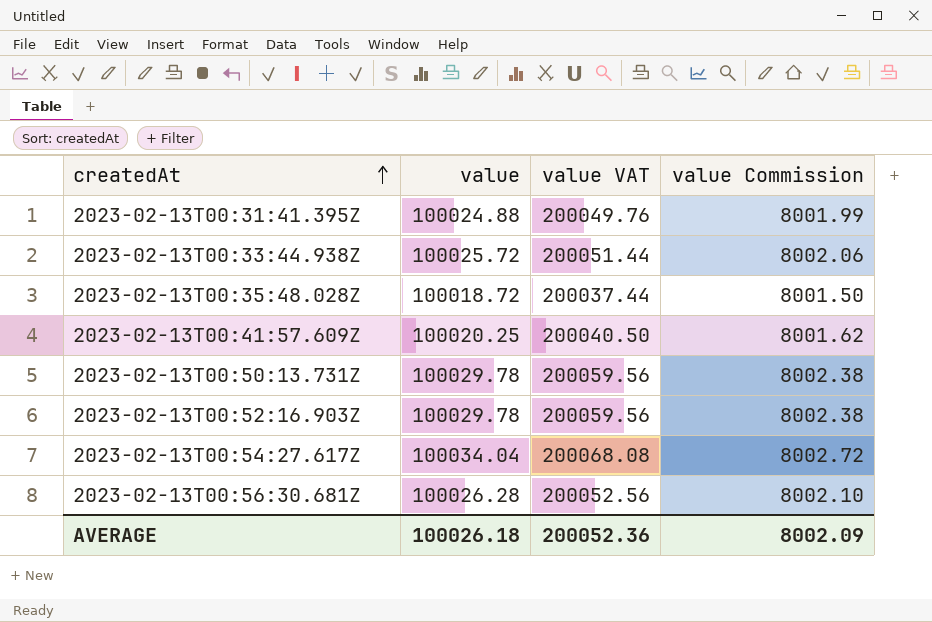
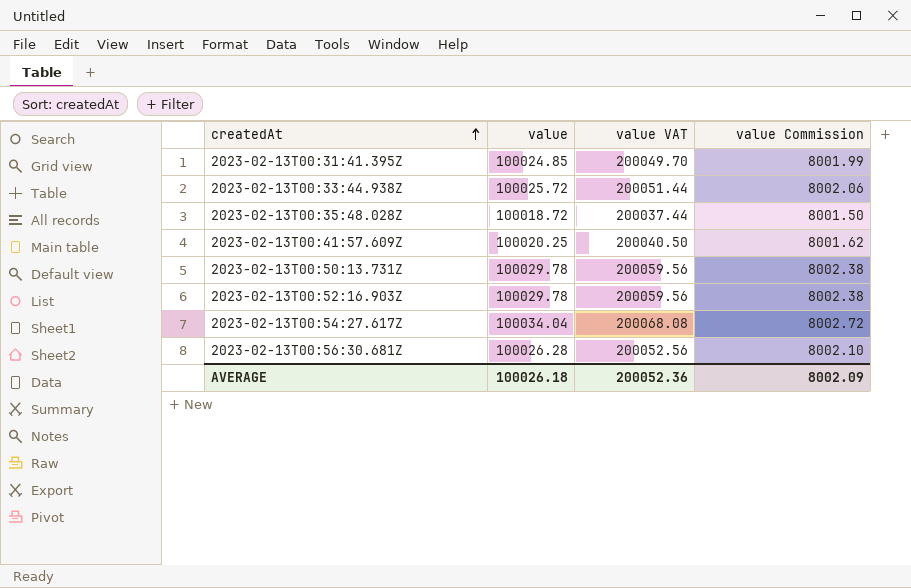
2023-02-13T00:31:41.395Z | value: 100024.88 -> 100024.85
2023-02-13T00:31:41.395Z | value VAT: 200049.76 -> 200049.70

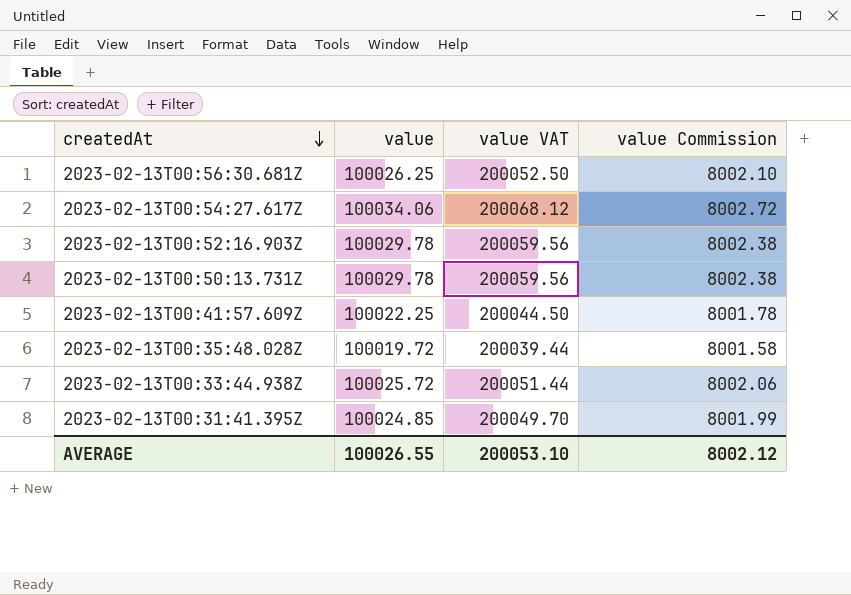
row order: createdAt ascending -> createdAt descending
2023-02-13T00:56:30.681Z | value: 100026.28 -> 100026.25
2023-02-13T00:56:30.681Z | value VAT: 200052.56 -> 200052.50
2023-02-13T00:54:27.617Z | value: 100034.04 -> 100034.06
2023-02-13T00:54:27.617Z | value VAT: 200068.08 -> 200068.12
2023-02-13T00:41:57.609Z | value: 100020.25 -> 100022.25
2023-02-13T00:41:57.609Z | value VAT: 200040.50 -> 200044.50
2023-02-13T00:41:57.609Z | value Commission: 8001.62 -> 8001.78
2023-02-13T00:35:48.028Z | value: 100018.72 -> 100019.72
2023-02-13T00:35:48.028Z | value VAT: 200037.44 -> 200039.44
2023-02-13T00:35:48.028Z | value Commission: 8001.50 -> 8001.58
AVERAGE | value: 100026.18 -> 100026.55
AVERAGE | value VAT: 200052.36 -> 200053.10
AVERAGE | value Commission: 8002.09 -> 8002.12

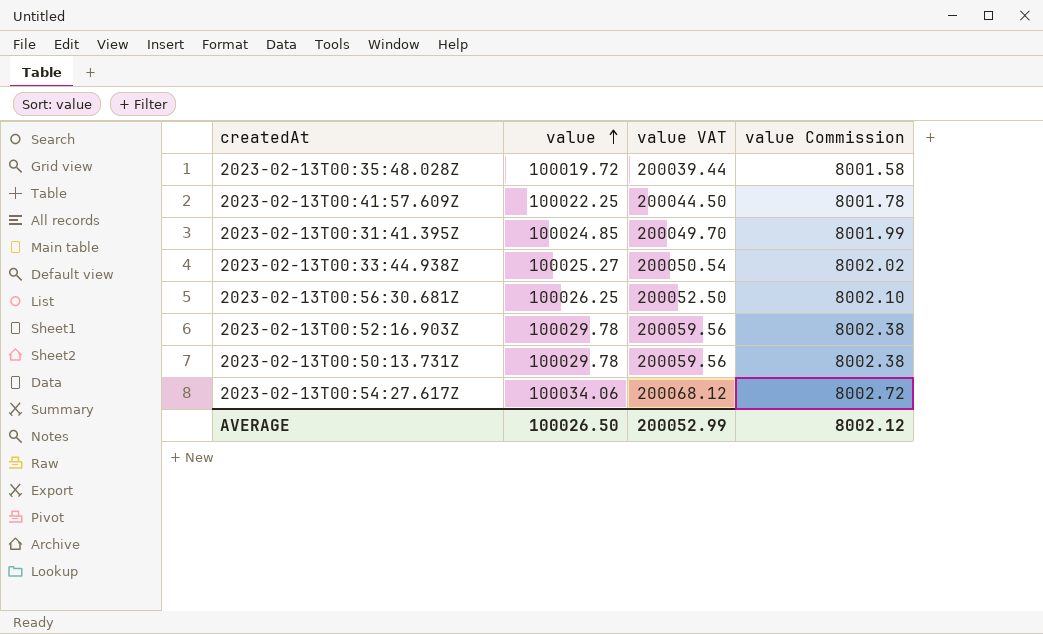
row order: createdAt descending -> value ascending
2023-02-13T00:33:44.938Z | value: 100025.72 -> 100025.27
2023-02-13T00:33:44.938Z | value VAT: 200051.44 -> 200050.54
2023-02-13T00:33:44.938Z | value Commission: 8002.06 -> 8002.02
AVERAGE | value: 100026.55 -> 100026.50
AVERAGE | value VAT: 200053.10 -> 200052.99

